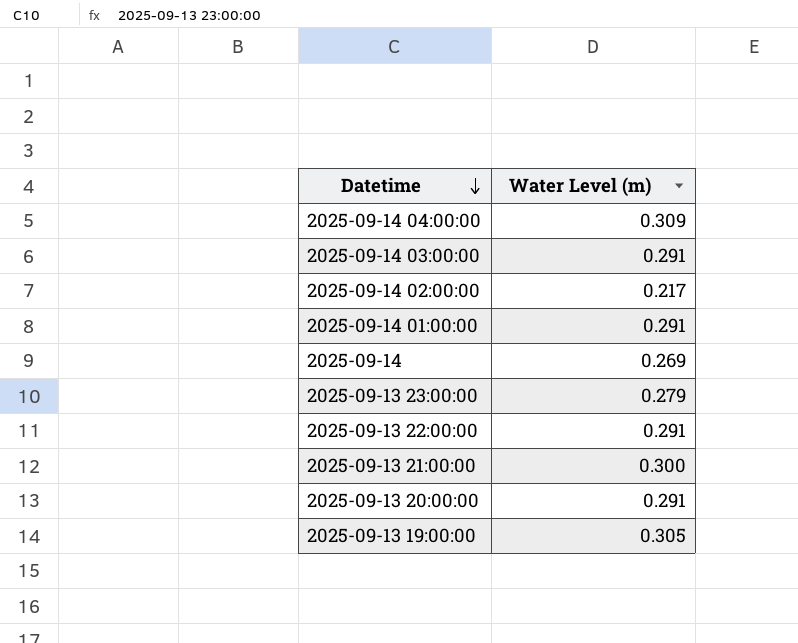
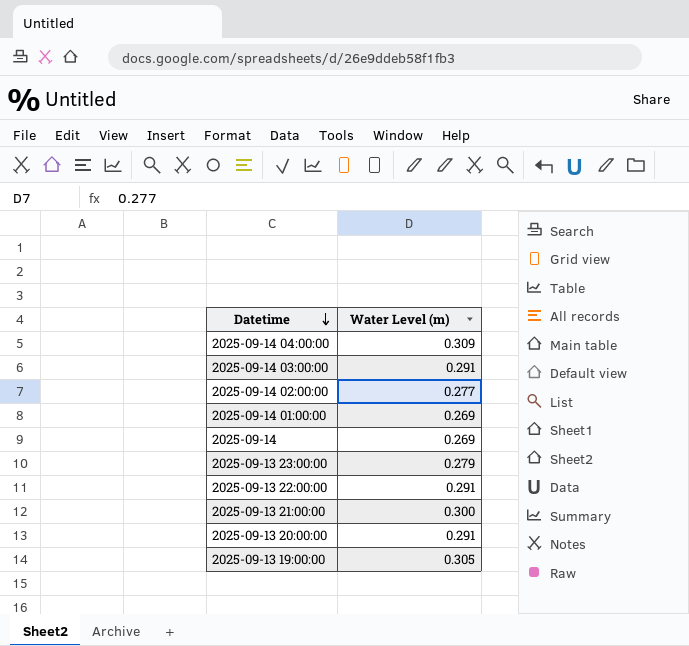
2025-09-14 02:00:00 | Water Level (m): 0.217 -> 0.277
2025-09-14 01:00:00 | Water Level (m): 0.291 -> 0.269

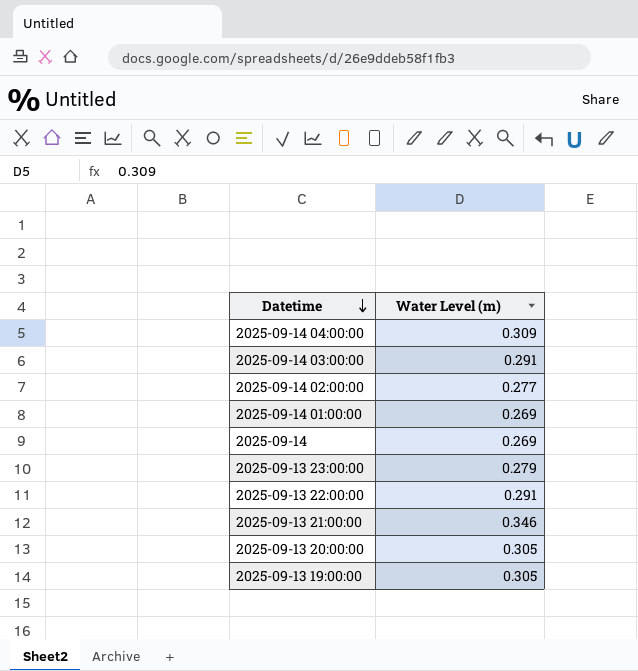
2025-09-13 21:00:00 | Water Level (m): 0.300 -> 0.346
2025-09-13 20:00:00 | Water Level (m): 0.291 -> 0.305

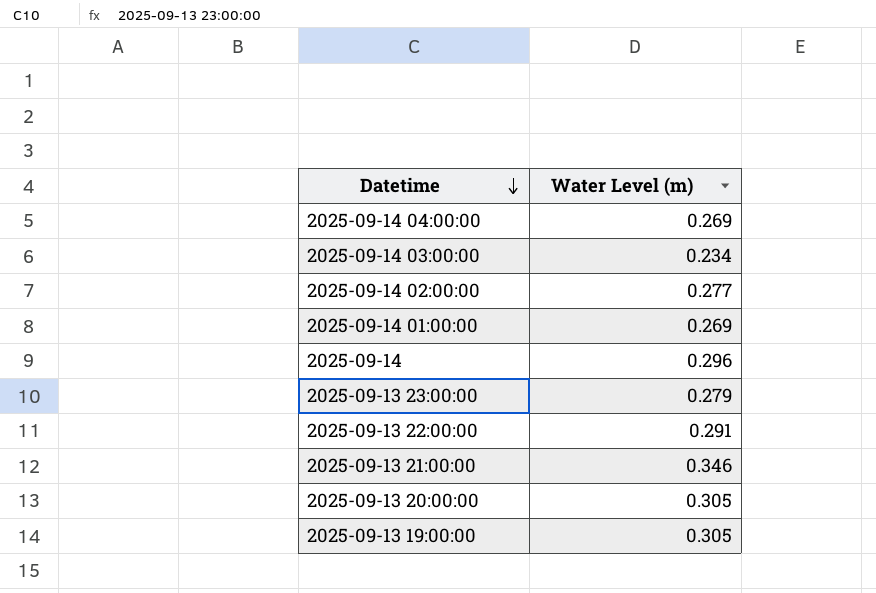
2025-09-14 04:00:00 | Water Level (m): 0.309 -> 0.269
2025-09-14 03:00:00 | Water Level (m): 0.291 -> 0.234
2025-09-14 | Water Level (m): 0.269 -> 0.296

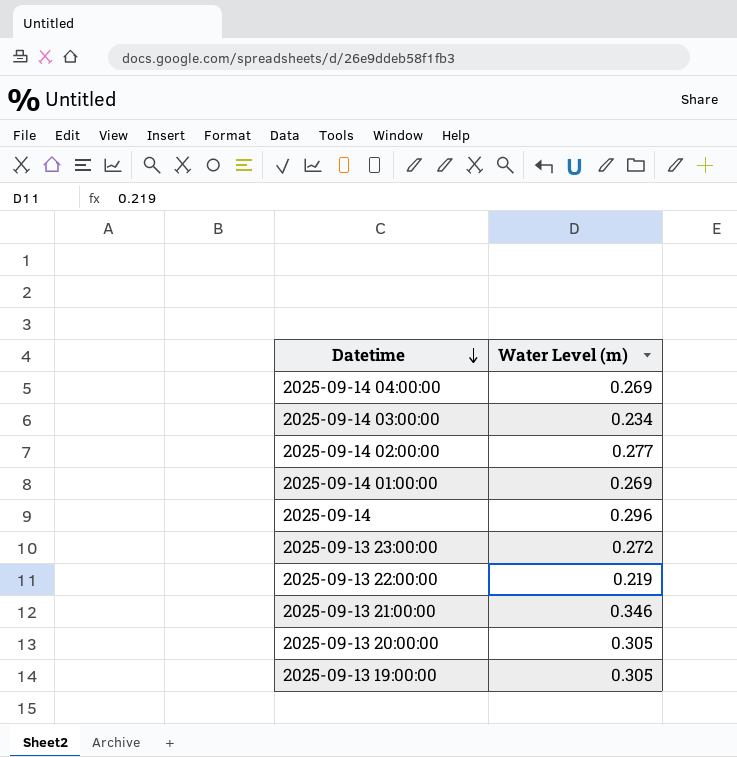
2025-09-13 23:00:00 | Water Level (m): 0.279 -> 0.272
2025-09-13 22:00:00 | Water Level (m): 0.291 -> 0.219

